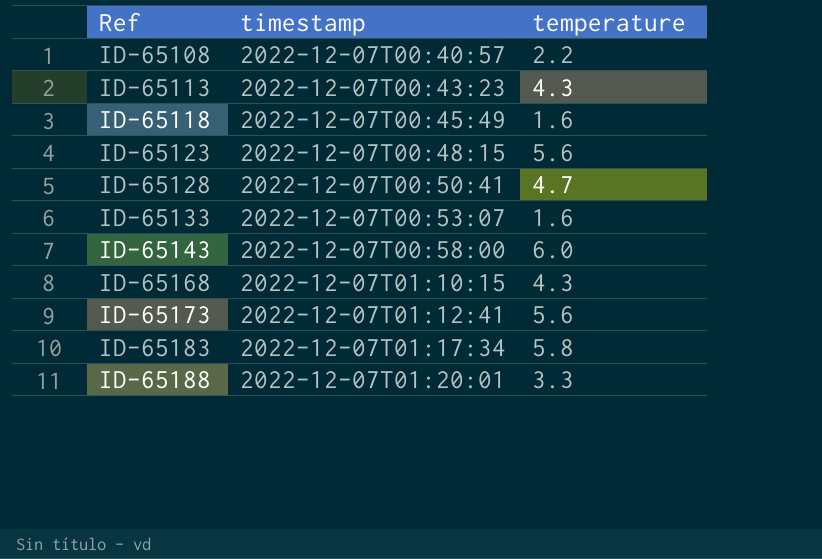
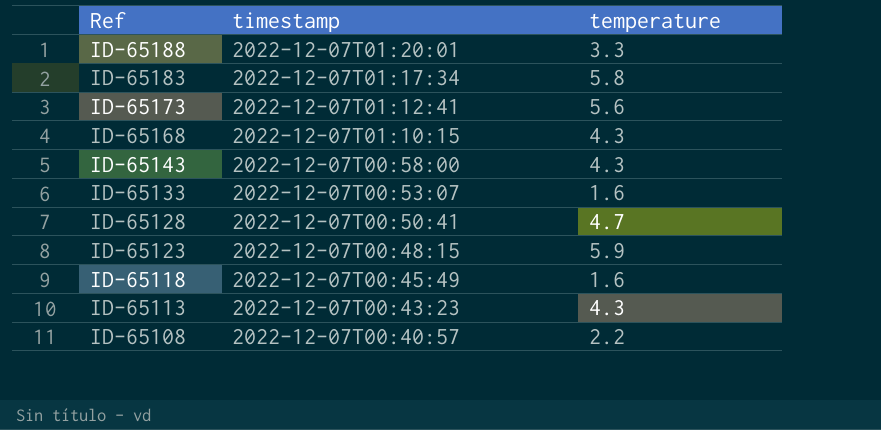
row order: Ref ascending -> Ref descending
ID-65143 | temperature: 6.0 -> 4.3
ID-65123 | temperature: 5.6 -> 5.9

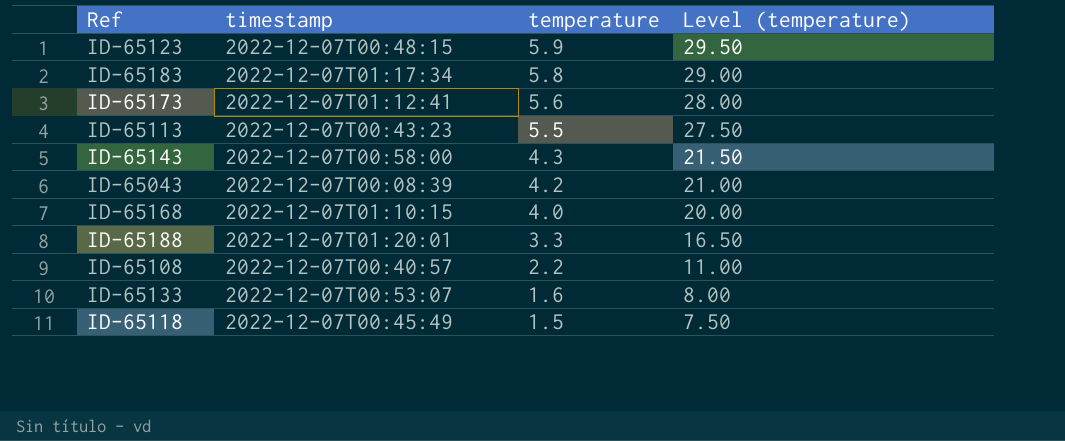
row order: Ref descending -> temperature descending
column Level (temperature) | formula: none -> [temperature] * 5
row ID-65128: 2022-12-07T00:50:41 | 4.7 -> none
ID-65113 | temperature: 4.3 -> 5.5
row ID-65043: none -> 2022-12-07T00:08:39 | 4.2 | 21.00
ID-65168 | temperature: 4.3 -> 4.0
ID-65118 | temperature: 1.6 -> 1.5

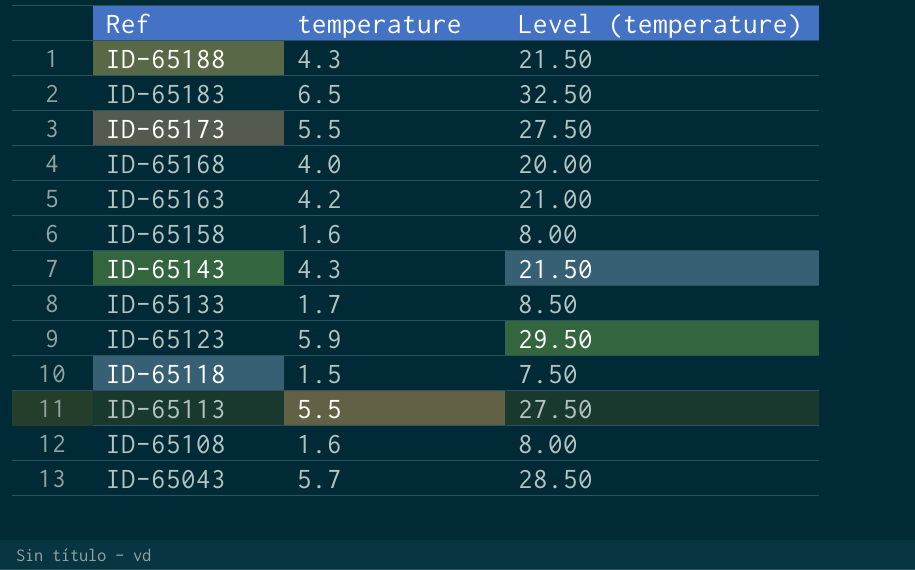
row order: temperature descending -> Ref descending
column timestamp | position: 2 -> none
ID-65188 | temperature: 3.3 -> 4.3
ID-65188 | Level (temperature): 16.50 -> 21.50
ID-65183 | temperature: 5.8 -> 6.5
ID-65183 | Level (temperature): 29.00 -> 32.50
ID-65173 | temperature: 5.6 -> 5.5
ID-65173 | Level (temperature): 28.00 -> 27.50
row ID-65163: none -> 4.2 | 21.00
row ID-65158: none -> 1.6 | 8.00
ID-65133 | temperature: 1.6 -> 1.7
ID-65133 | Level (temperature): 8.00 -> 8.50
ID-65108 | temperature: 2.2 -> 1.6
ID-65108 | Level (temperature): 11.00 -> 8.00
ID-65043 | temperature: 4.2 -> 5.7
ID-65043 | Level (temperature): 21.00 -> 28.50

